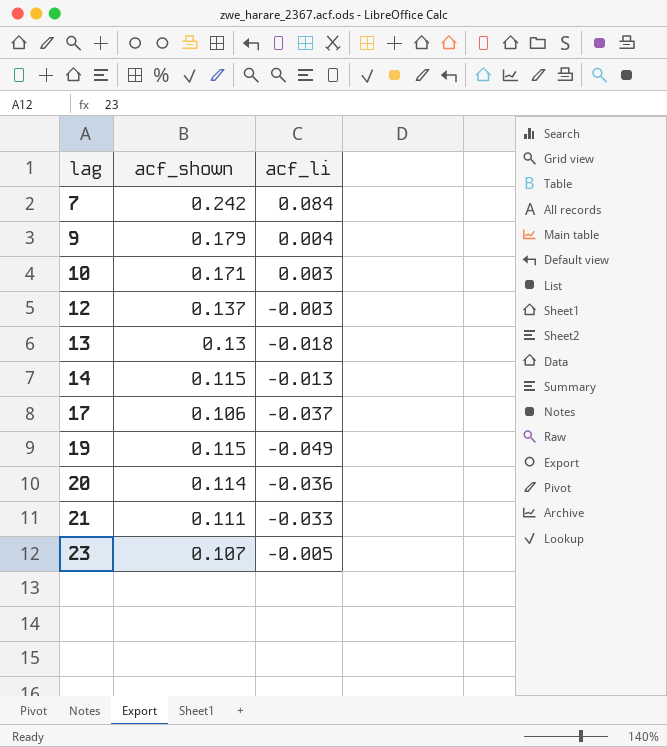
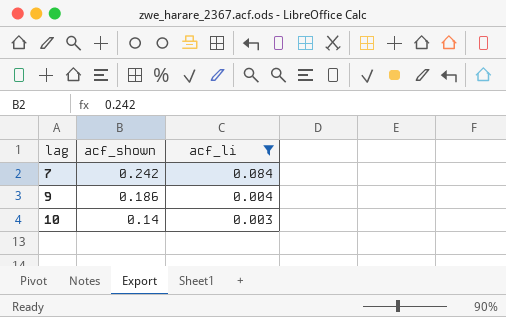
filter: none -> acf_li >= 0.003
9 | acf_shown: 0.179 -> 0.186
10 | acf_shown: 0.171 -> 0.14

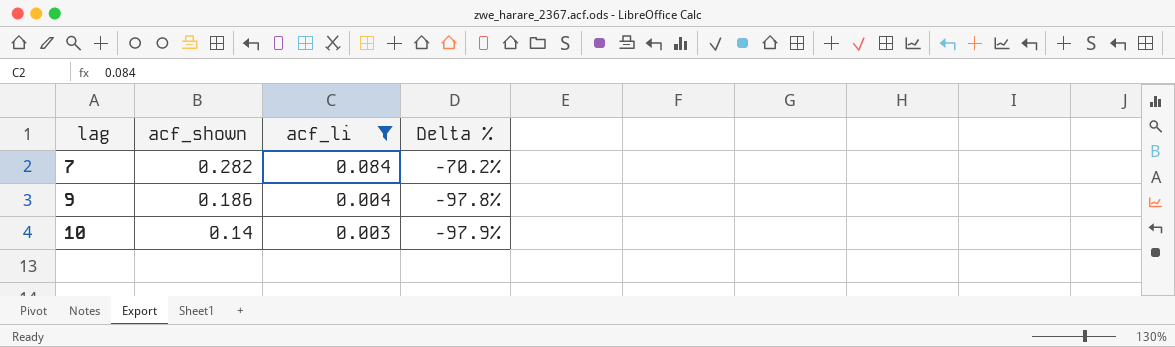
column Delta % | formula: none -> ([acf_li] - [acf_shown]) / [acf_shown]
7 | acf_shown: 0.242 -> 0.282

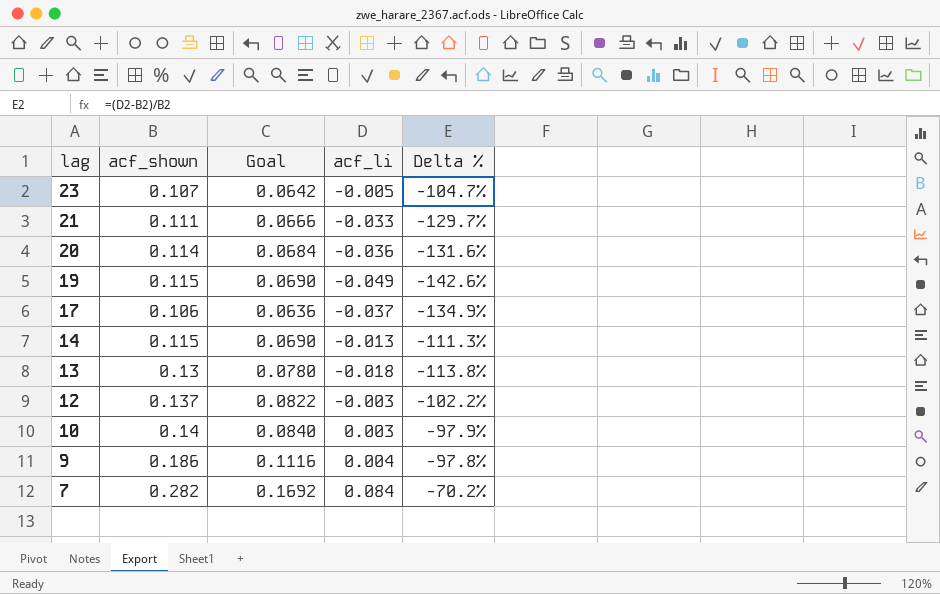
filter: acf_li >= 0.003 -> none
row order: lag ascending -> lag descending
column Goal | formula: none -> [acf_shown] * 0.6

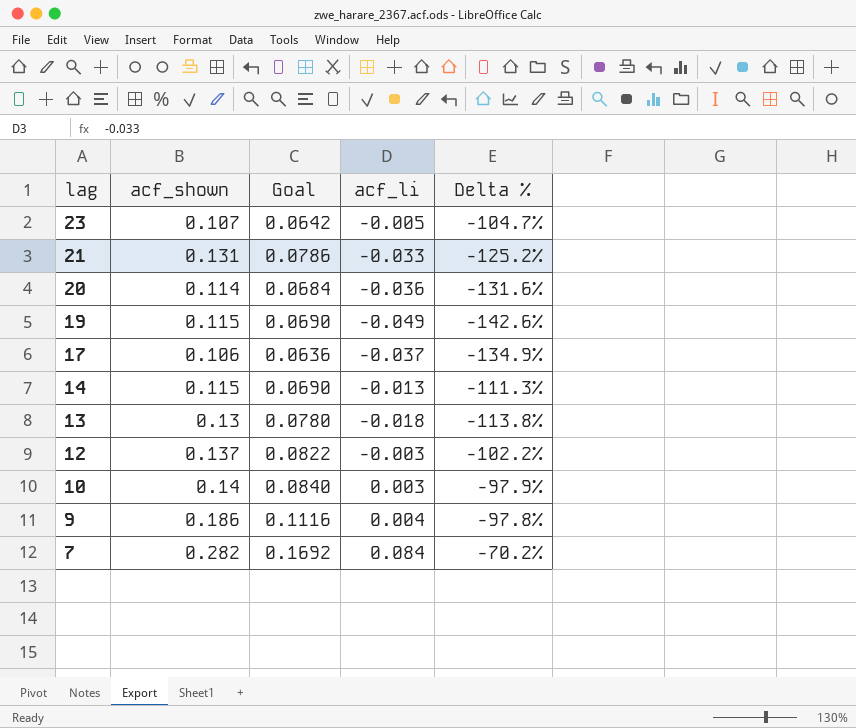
21 | acf_shown: 0.111 -> 0.131
21 | Goal: 0.0666 -> 0.0786
21 | Delta %: -129.7% -> -125.2%

